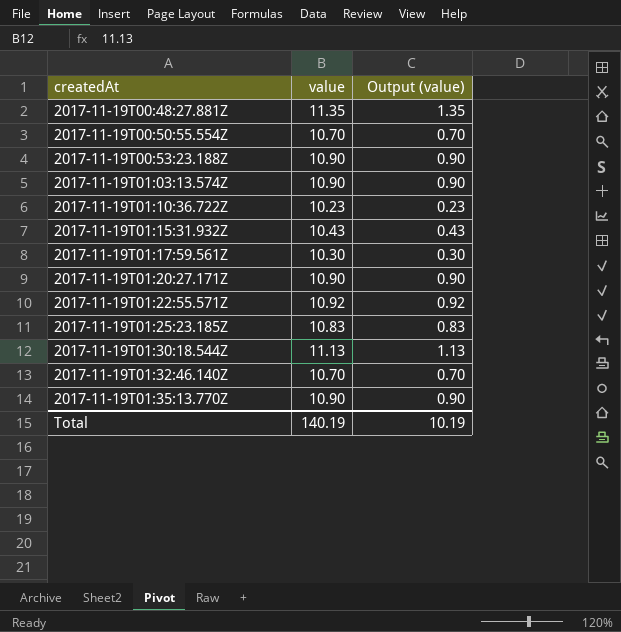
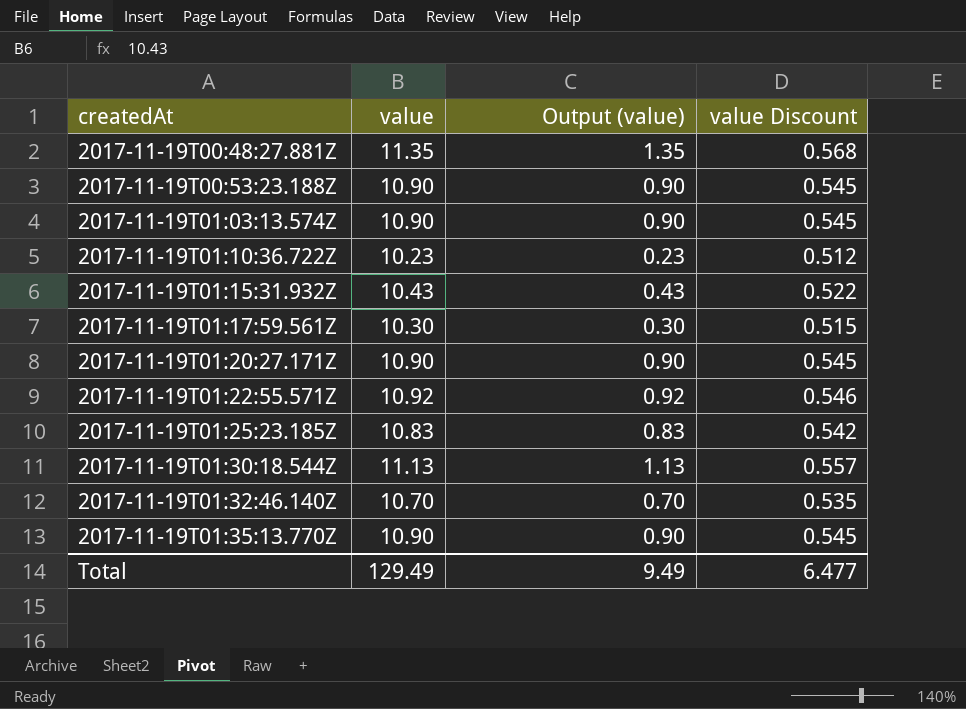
column value Discount | formula: none -> [value] * 0.05
row 2017-11-19T00:50:55.554Z: 10.70 | 0.70 -> none
Total | value: 140.19 -> 129.49
Total | Output (value): 10.19 -> 9.49

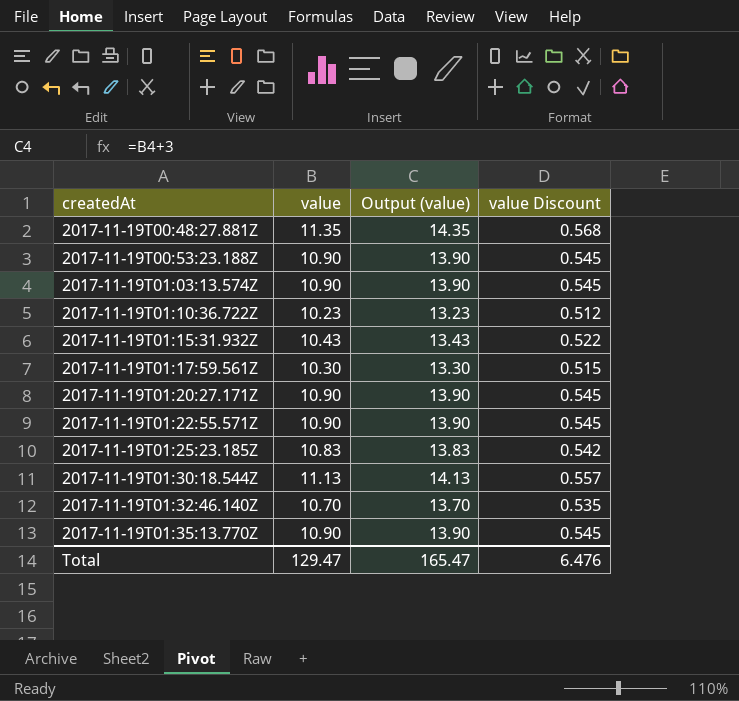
column Output (value) | formula: [value] - 10 -> [value] + 3
2017-11-19T01:22:55.571Z | value: 10.92 -> 10.90
2017-11-19T01:22:55.571Z | value Discount: 0.546 -> 0.545
Total | value: 129.49 -> 129.47
Total | Output (value): 9.49 -> 165.47
Total | value Discount: 6.477 -> 6.476

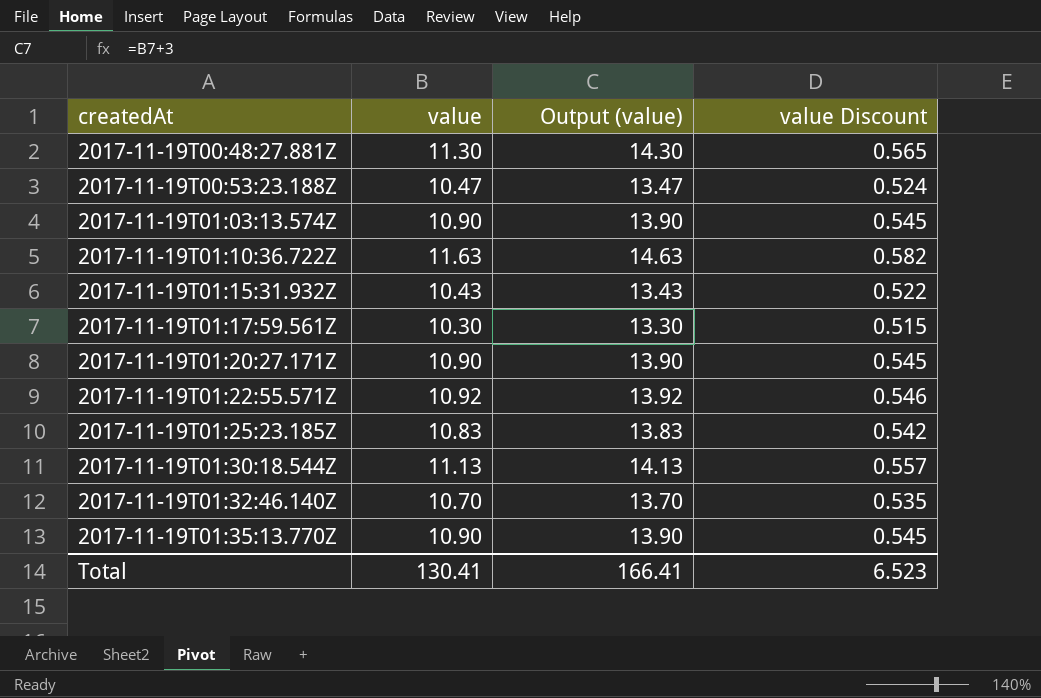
2017-11-19T00:48:27.881Z | value: 11.35 -> 11.30
2017-11-19T00:48:27.881Z | Output (value): 14.35 -> 14.30
2017-11-19T00:48:27.881Z | value Discount: 0.568 -> 0.565
2017-11-19T00:53:23.188Z | value: 10.90 -> 10.47
2017-11-19T00:53:23.188Z | Output (value): 13.90 -> 13.47
2017-11-19T00:53:23.188Z | value Discount: 0.545 -> 0.524
2017-11-19T01:10:36.722Z | value: 10.23 -> 11.63
2017-11-19T01:10:36.722Z | Output (value): 13.23 -> 14.63
2017-11-19T01:10:36.722Z | value Discount: 0.512 -> 0.582
2017-11-19T01:22:55.571Z | value: 10.90 -> 10.92
2017-11-19T01:22:55.571Z | Output (value): 13.90 -> 13.92
2017-11-19T01:22:55.571Z | value Discount: 0.545 -> 0.546
Total | value: 129.47 -> 130.41
Total | Output (value): 165.47 -> 166.41
Total | value Discount: 6.476 -> 6.523

